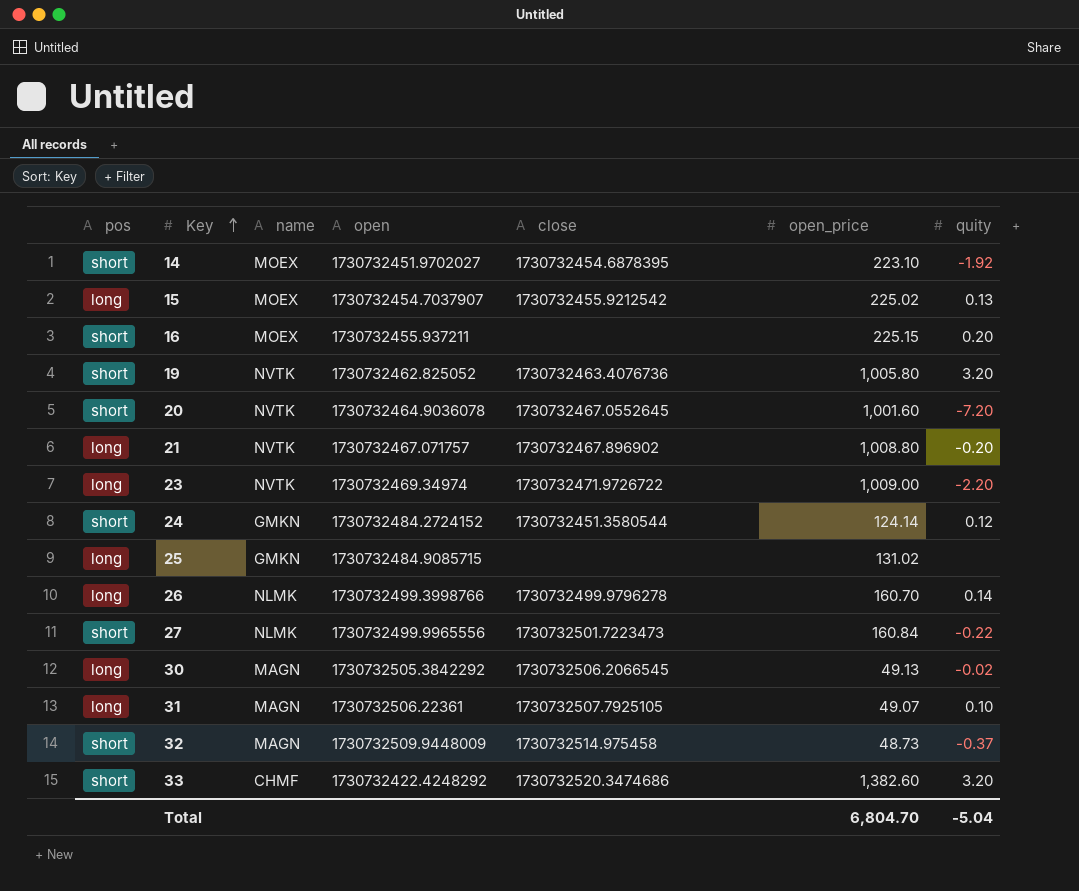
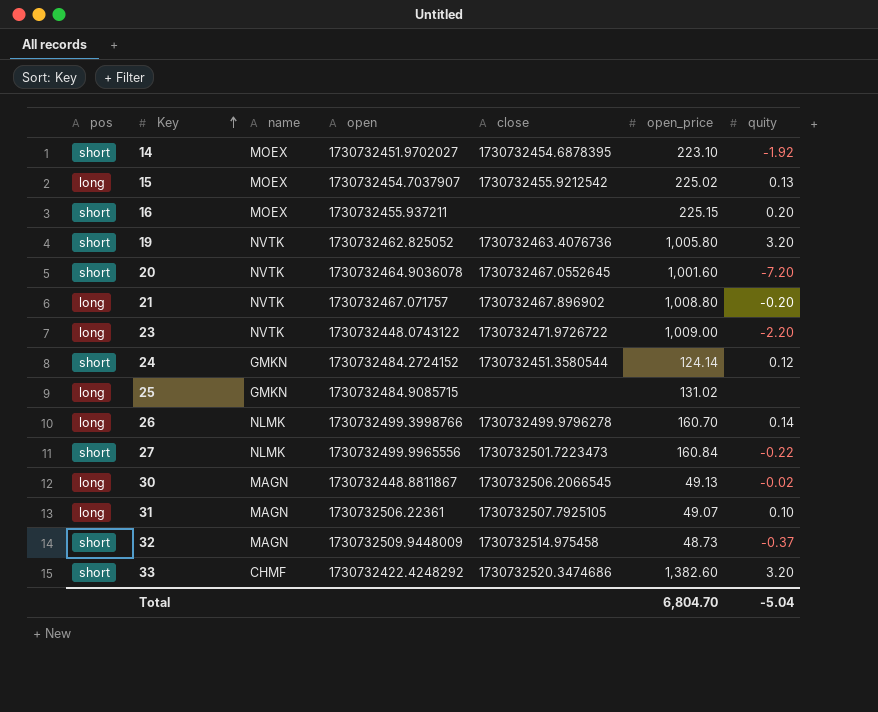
23 | open: 1730732469.34974 -> 1730732448.0743122
30 | open: 1730732505.3842292 -> 1730732448.8811867

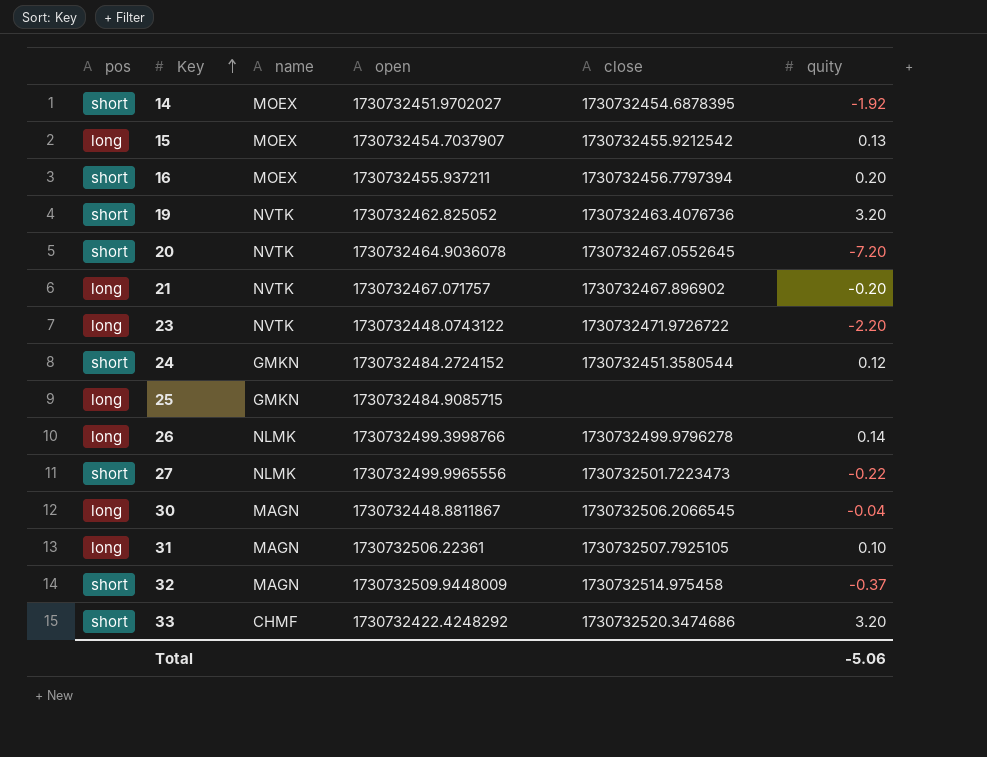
column open_price | position: 6 -> none
16 | close: none -> 1730732456.7797394
30 | quity: -0.02 -> -0.04
Total | quity: -5.04 -> -5.06

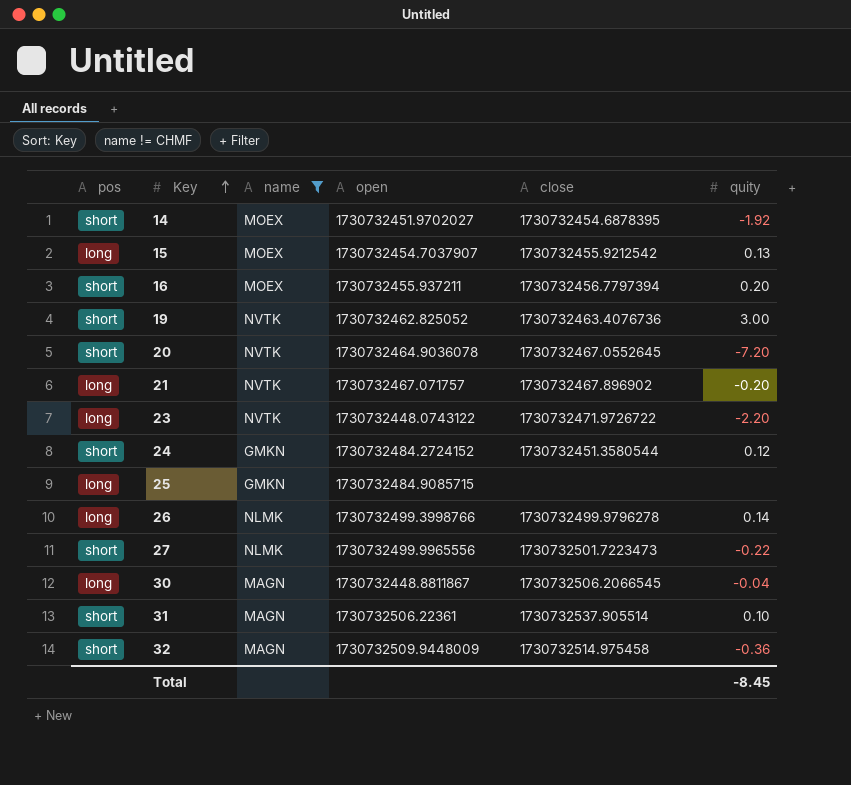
filter: none -> name != CHMF
19 | quity: 3.20 -> 3.00
31 | pos: long -> short
31 | close: 1730732507.7925105 -> 1730732537.905514
32 | quity: -0.37 -> -0.36
Total | quity: -5.06 -> -8.45

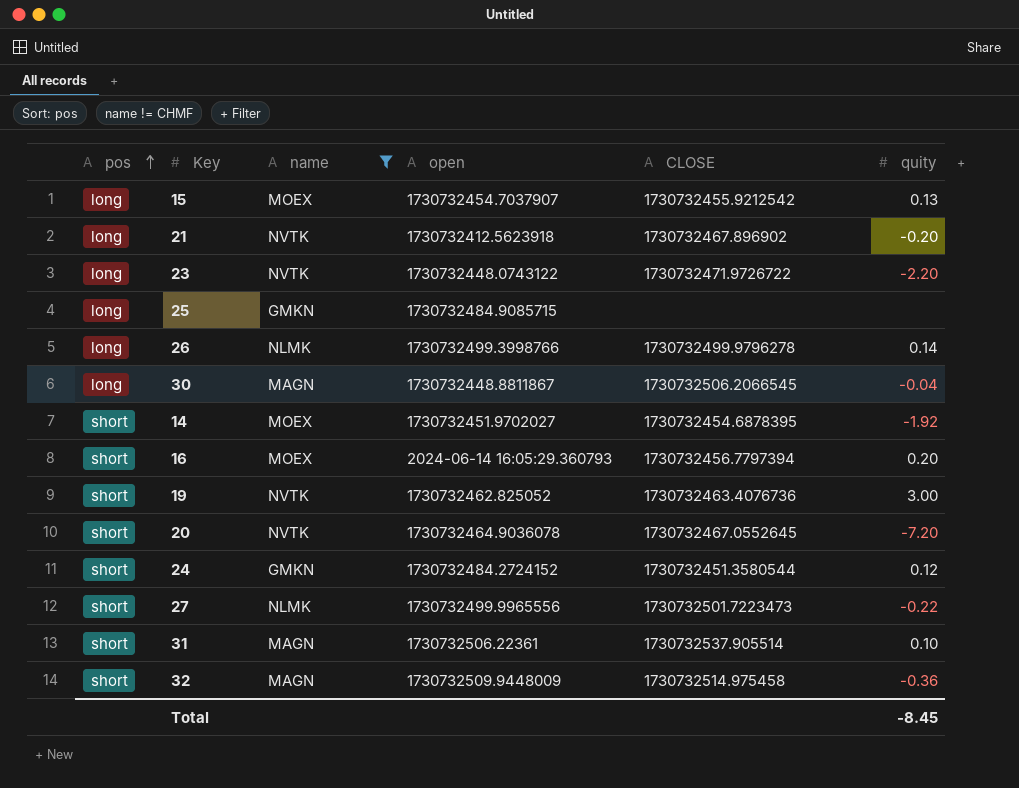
row order: Key ascending -> pos ascending
column name: close -> CLOSE
21 | open: 1730732467.071757 -> 1730732412.5623918
16 | open: 1730732455.937211 -> 2024-06-14 16:05:29.360793

